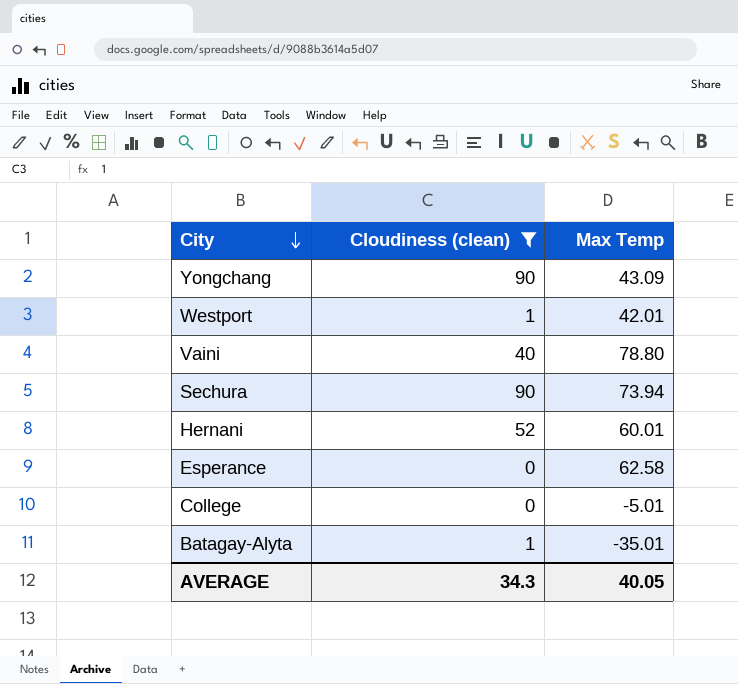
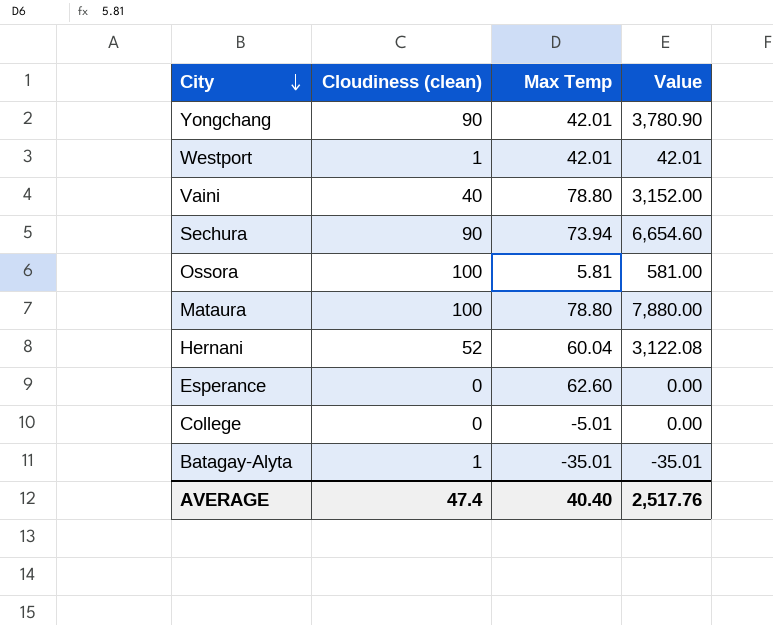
filter: Cloudiness (clean) != 100 -> none
column Value | formula: none -> [Cloudiness (clean)] * [Max Temp]
Yongchang | Max Temp: 43.09 -> 42.01
Hernani | Max Temp: 60.01 -> 60.04
Esperance | Max Temp: 62.58 -> 62.60
AVERAGE | Cloudiness (clean): 34.3 -> 47.4
AVERAGE | Max Temp: 40.05 -> 40.40

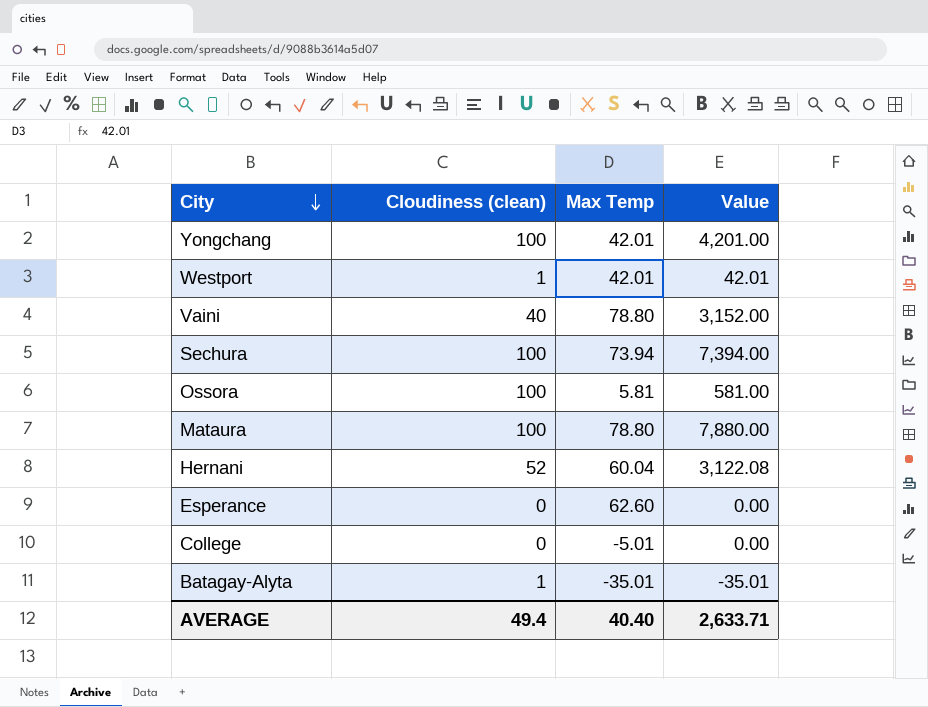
Yongchang | Cloudiness (clean): 90 -> 100
Yongchang | Value: 3,780.90 -> 4,201.00
Sechura | Cloudiness (clean): 90 -> 100
Sechura | Value: 6,654.60 -> 7,394.00
AVERAGE | Cloudiness (clean): 47.4 -> 49.4
AVERAGE | Value: 2,517.76 -> 2,633.71

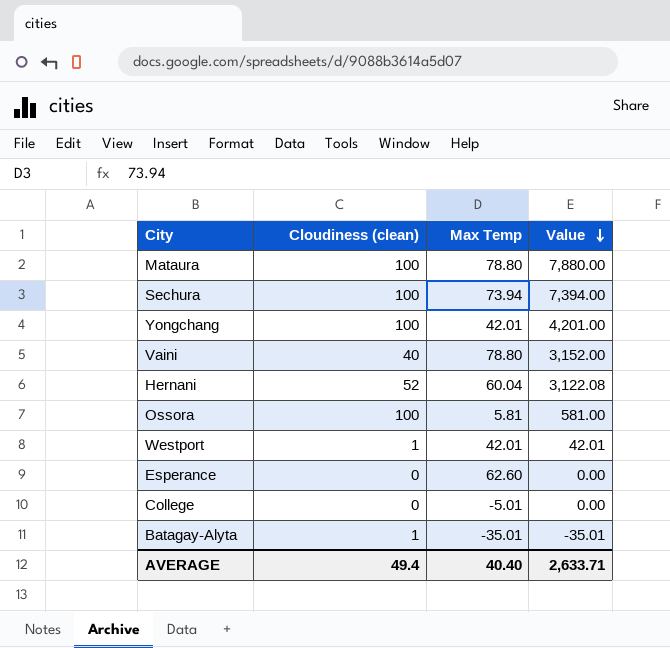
row order: City descending -> Value descending

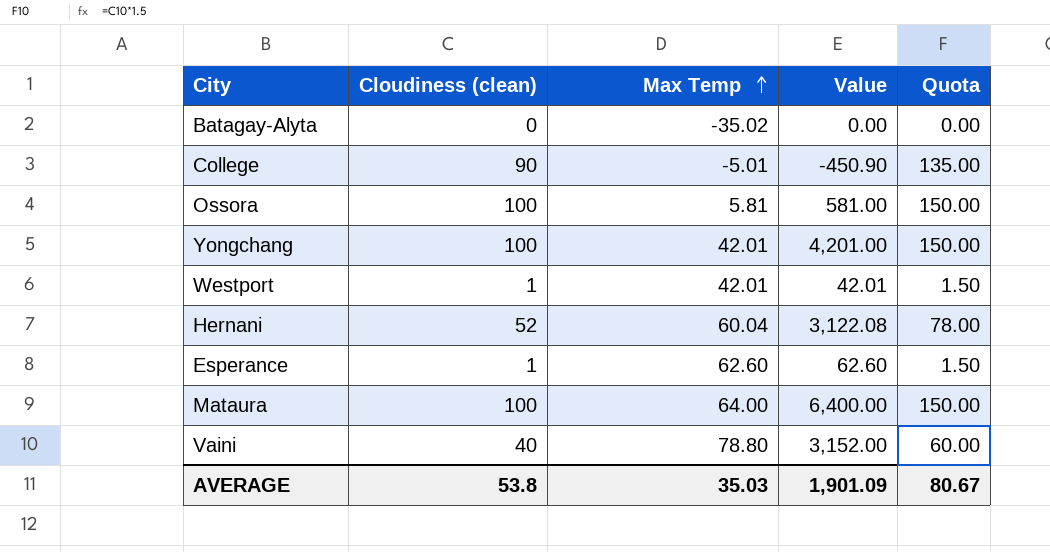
row order: Value descending -> Max Temp ascending
column Quota | formula: none -> [Cloudiness (clean)] * 1.5
row Sechura: 100 | 73.94 | 7,394.00 -> none
Batagay-Alyta | Cloudiness (clean): 1 -> 0
Batagay-Alyta | Max Temp: -35.01 -> -35.02
Batagay-Alyta | Value: -35.01 -> 0.00
College | Cloudiness (clean): 0 -> 90
College | Value: 0.00 -> -450.90
Esperance | Cloudiness (clean): 0 -> 1
Esperance | Value: 0.00 -> 62.60
Mataura | Max Temp: 78.80 -> 64.00
Mataura | Value: 7,880.00 -> 6,400.00
AVERAGE | Cloudiness (clean): 49.4 -> 53.8
AVERAGE | Max Temp: 40.40 -> 35.03
AVERAGE | Value: 2,633.71 -> 1,901.09

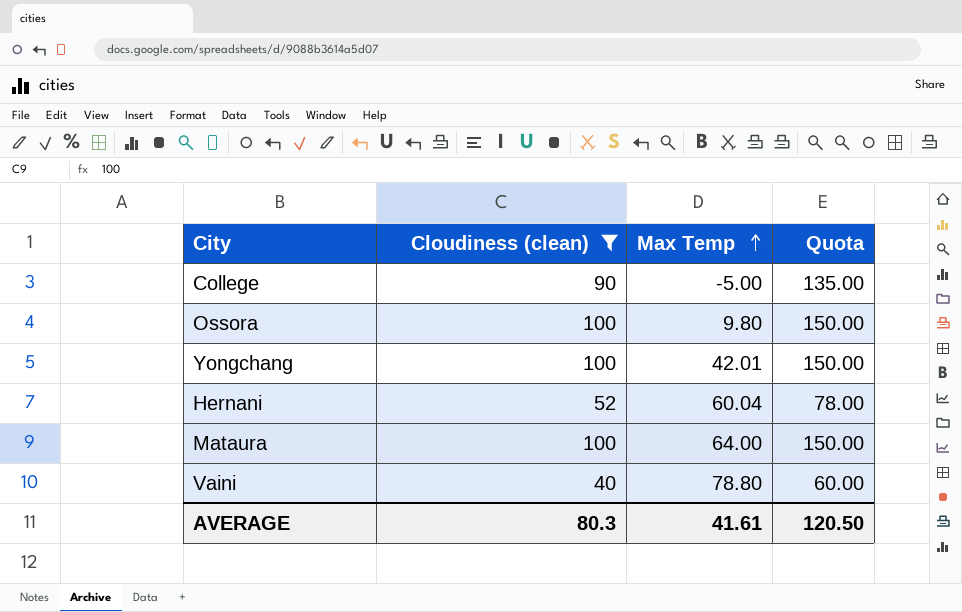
filter: none -> Cloudiness (clean) >= 40
column Value | formula: [Cloudiness (clean)] * [Max Temp] -> none
College | Max Temp: -5.01 -> -5.00
Ossora | Max Temp: 5.81 -> 9.80
AVERAGE | Cloudiness (clean): 53.8 -> 80.3
AVERAGE | Max Temp: 35.03 -> 41.61
AVERAGE | Quota: 80.67 -> 120.50

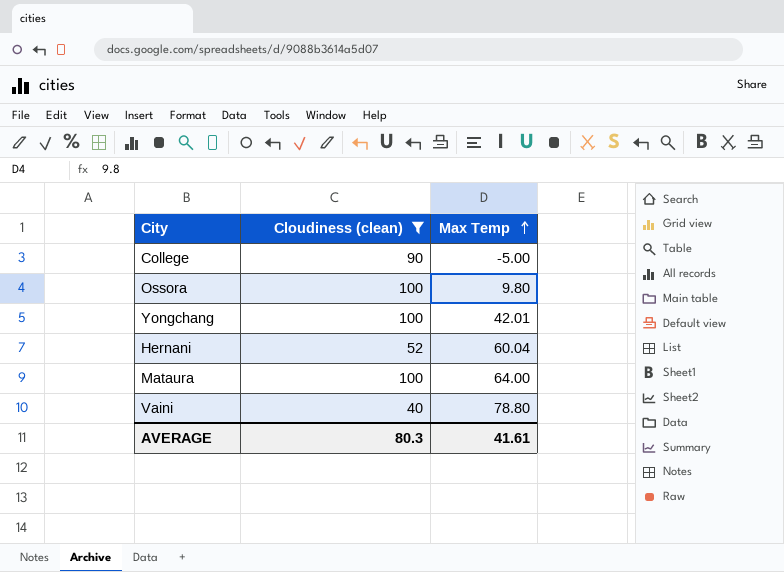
column Quota | formula: [Cloudiness (clean)] * 1.5 -> none

